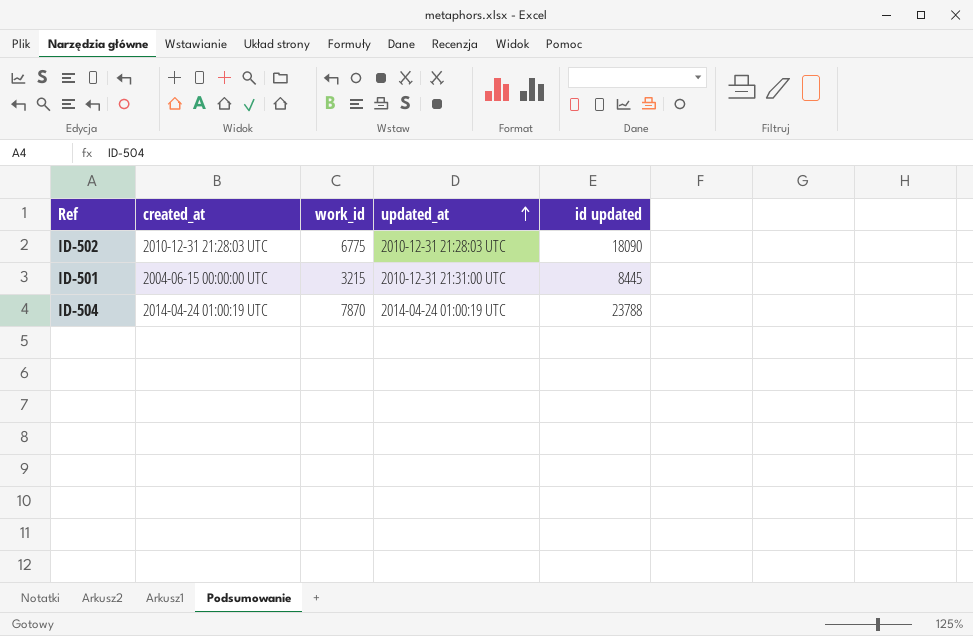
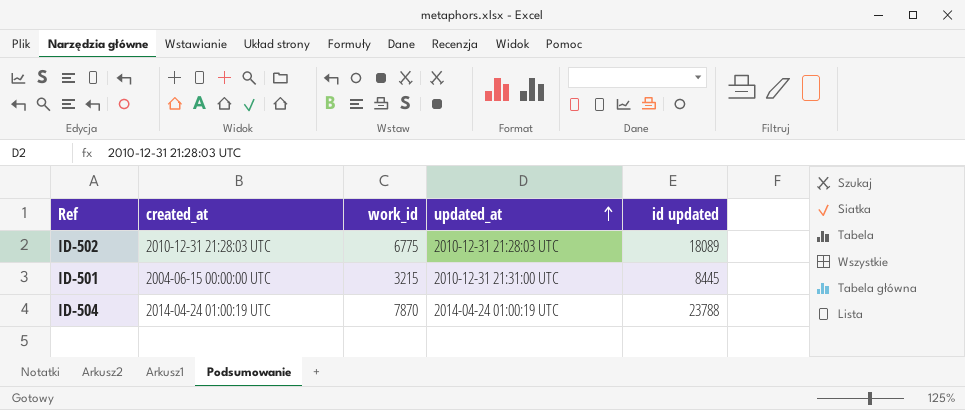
ID-502 | id updated: 18090 -> 18089

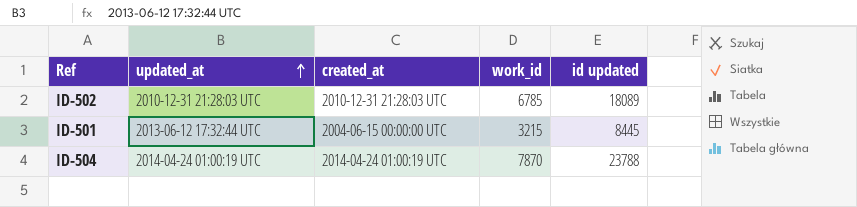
column updated_at | position: 4 -> 2
ID-502 | work_id: 6775 -> 6785
ID-501 | updated_at: 2010-12-31 21:31:00 UTC -> 2013-06-12 17:32:44 UTC

